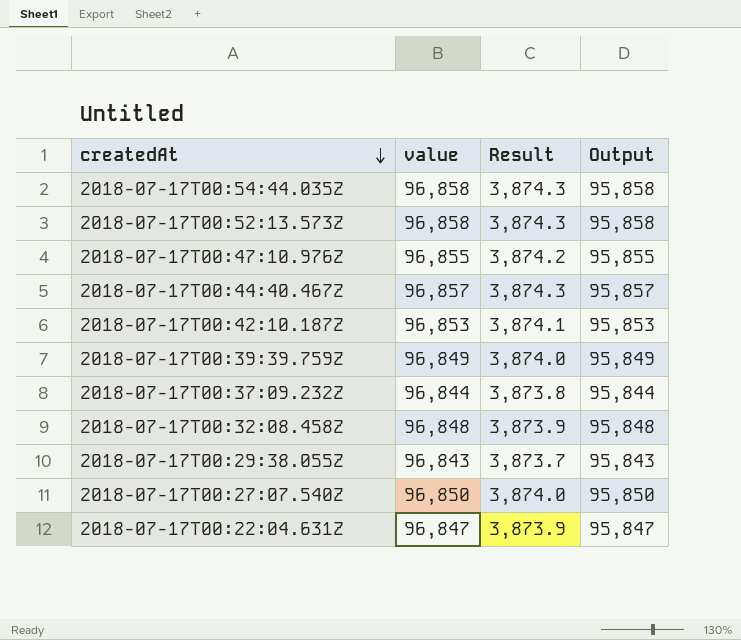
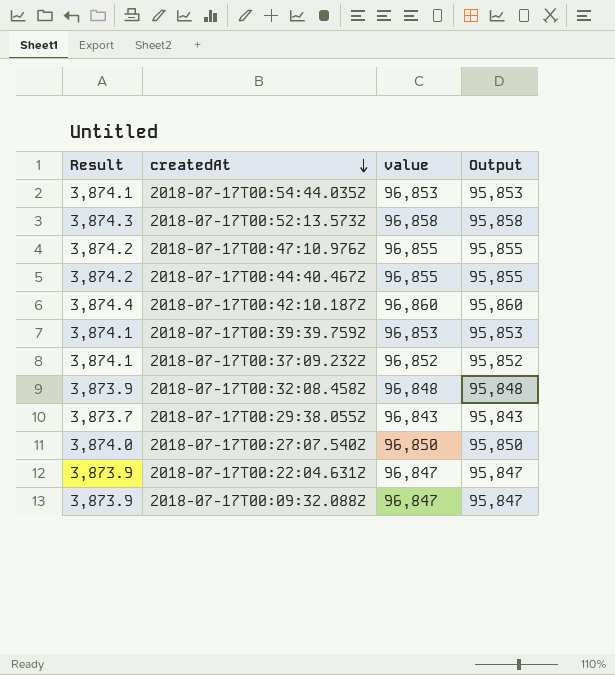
column Result | position: 3 -> 1
2018-07-17T00:54:44.035Z | Result: 3,874.3 -> 3,874.1
2018-07-17T00:54:44.035Z | value: 96,858 -> 96,853
2018-07-17T00:54:44.035Z | Output: 95,858 -> 95,853
2018-07-17T00:44:40.467Z | Result: 3,874.3 -> 3,874.2
2018-07-17T00:44:40.467Z | value: 96,857 -> 96,855
2018-07-17T00:44:40.467Z | Output: 95,857 -> 95,855
2018-07-17T00:42:10.187Z | Result: 3,874.1 -> 3,874.4
2018-07-17T00:42:10.187Z | value: 96,853 -> 96,860
2018-07-17T00:42:10.187Z | Output: 95,853 -> 95,860
2018-07-17T00:39:39.759Z | Result: 3,874.0 -> 3,874.1
2018-07-17T00:39:39.759Z | value: 96,849 -> 96,853
2018-07-17T00:39:39.759Z | Output: 95,849 -> 95,853
2018-07-17T00:37:09.232Z | Result: 3,873.8 -> 3,874.1
2018-07-17T00:37:09.232Z | value: 96,844 -> 96,852
2018-07-17T00:37:09.232Z | Output: 95,844 -> 95,852
row 2018-07-17T00:09:32.088Z: none -> 3,873.9 | 96,847 | 95,847

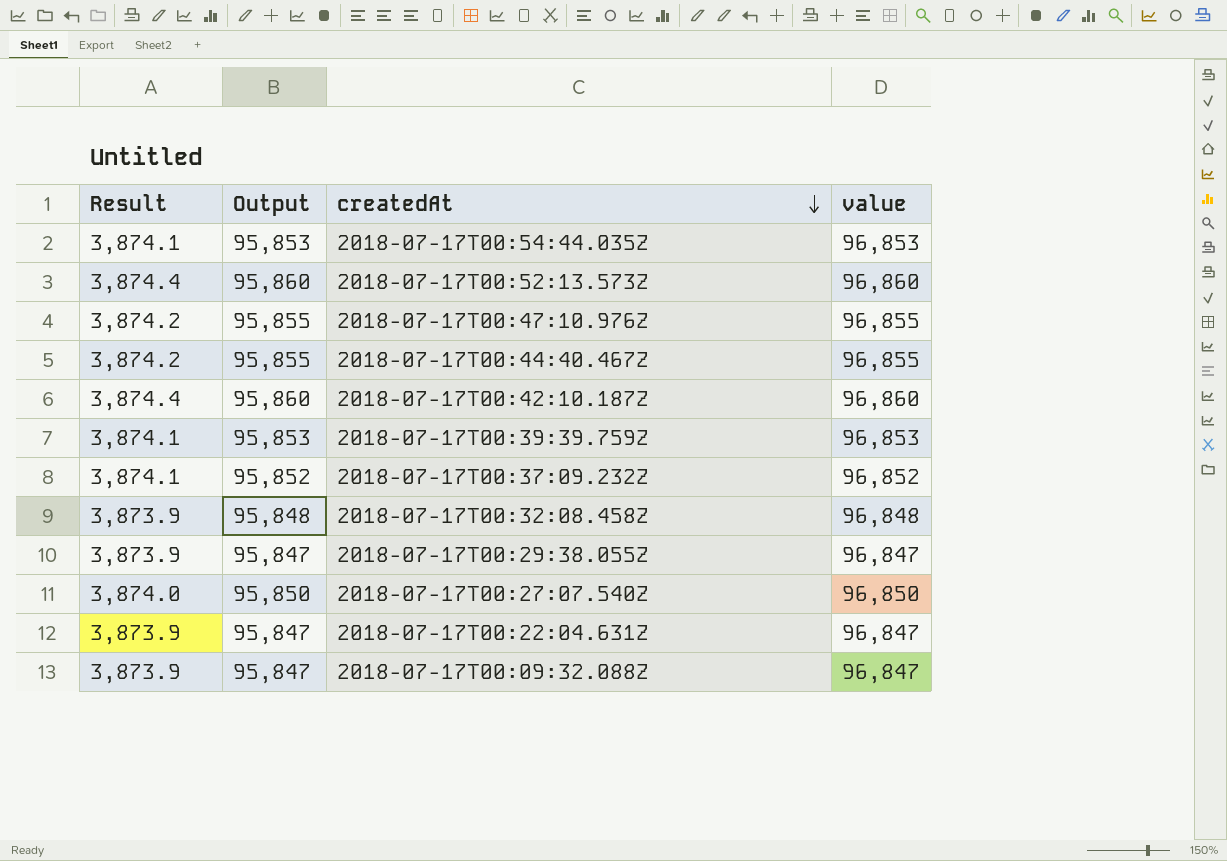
column Output | position: 4 -> 2
2018-07-17T00:52:13.573Z | Result: 3,874.3 -> 3,874.4
2018-07-17T00:52:13.573Z | Output: 95,858 -> 95,860
2018-07-17T00:52:13.573Z | value: 96,858 -> 96,860
2018-07-17T00:29:38.055Z | Result: 3,873.7 -> 3,873.9
2018-07-17T00:29:38.055Z | Output: 95,843 -> 95,847
2018-07-17T00:29:38.055Z | value: 96,843 -> 96,847

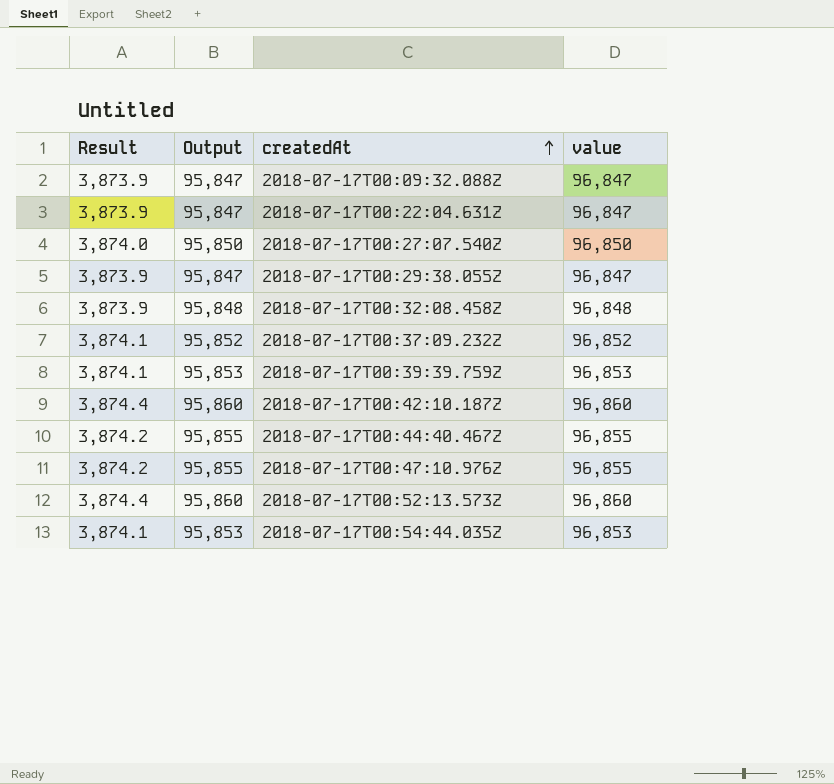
row order: createdAt descending -> createdAt ascending

